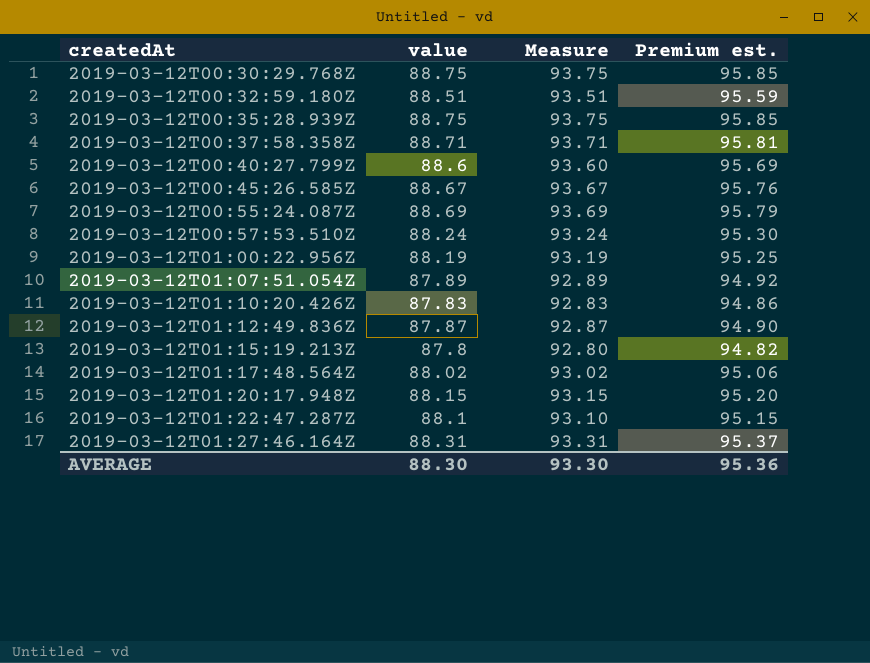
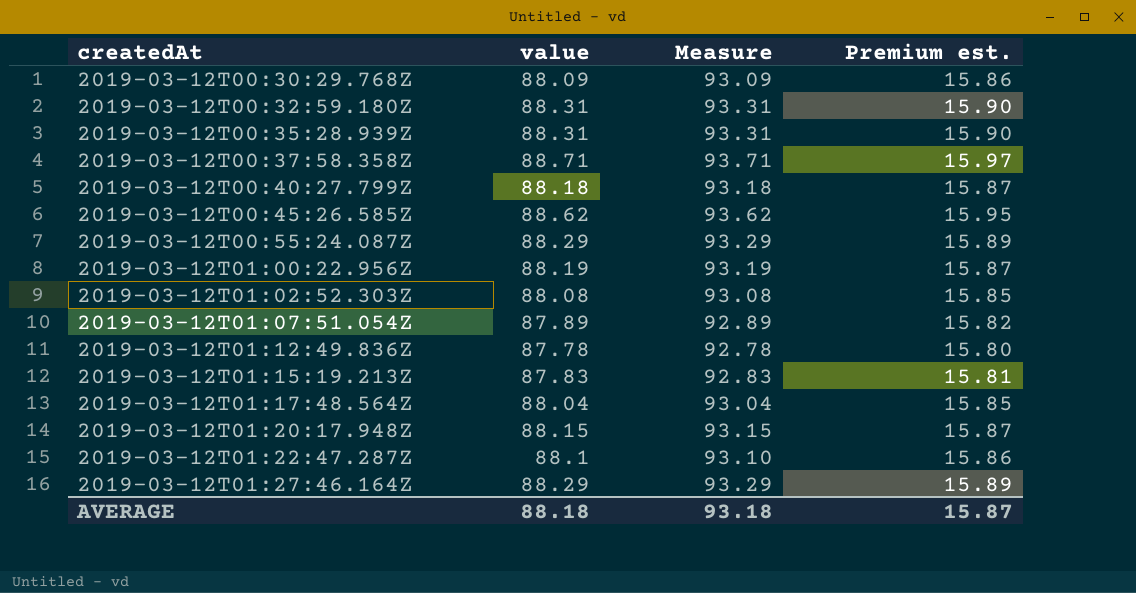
column Premium est. | formula: [value] * 1.08 -> [value] * 0.18
row 2019-03-12T00:57:53.510Z: 88.24 | 93.24 | 95.30 -> none
row 2019-03-12T01:10:20.426Z: 87.83 | 92.83 | 94.86 -> none
2019-03-12T00:30:29.768Z | value: 88.75 -> 88.09
2019-03-12T00:30:29.768Z | Measure: 93.75 -> 93.09
2019-03-12T00:32:59.180Z | value: 88.51 -> 88.31
2019-03-12T00:32:59.180Z | Measure: 93.51 -> 93.31
2019-03-12T00:35:28.939Z | value: 88.75 -> 88.31
2019-03-12T00:35:28.939Z | Measure: 93.75 -> 93.31
2019-03-12T00:40:27.799Z | value: 88.6 -> 88.18
2019-03-12T00:40:27.799Z | Measure: 93.60 -> 93.18
2019-03-12T00:45:26.585Z | value: 88.67 -> 88.62
2019-03-12T00:45:26.585Z | Measure: 93.67 -> 93.62
2019-03-12T00:55:24.087Z | value: 88.69 -> 88.29
2019-03-12T00:55:24.087Z | Measure: 93.69 -> 93.29
row 2019-03-12T01:02:52.303Z: none -> 88.08 | 93.08 | 15.85
2019-03-12T01:12:49.836Z | value: 87.87 -> 87.78
2019-03-12T01:12:49.836Z | Measure: 92.87 -> 92.78
2019-03-12T01:15:19.213Z | value: 87.8 -> 87.83
2019-03-12T01:15:19.213Z | Measure: 92.80 -> 92.83
2019-03-12T01:17:48.564Z | value: 88.02 -> 88.04
2019-03-12T01:17:48.564Z | Measure: 93.02 -> 93.04
2019-03-12T01:27:46.164Z | value: 88.31 -> 88.29
2019-03-12T01:27:46.164Z | Measure: 93.31 -> 93.29
AVERAGE | value: 88.30 -> 88.18
AVERAGE | Measure: 93.30 -> 93.18
AVERAGE | Premium est.: 95.36 -> 15.87

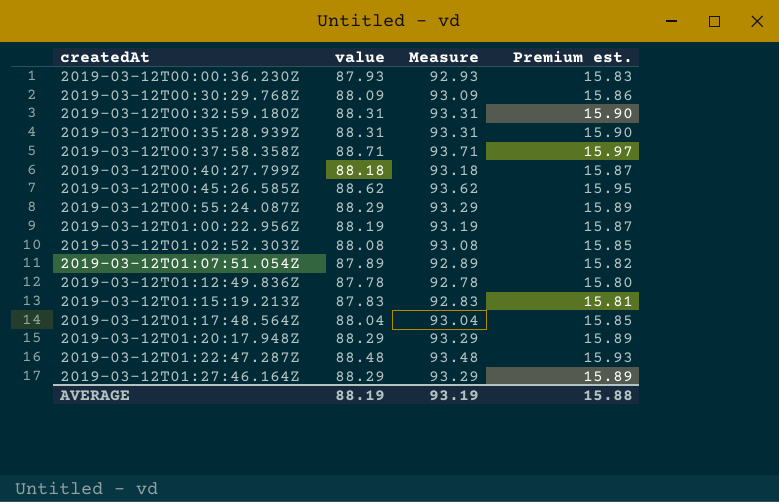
row 2019-03-12T00:00:36.230Z: none -> 87.93 | 92.93 | 15.83
2019-03-12T01:20:17.948Z | value: 88.15 -> 88.29
2019-03-12T01:20:17.948Z | Measure: 93.15 -> 93.29
2019-03-12T01:20:17.948Z | Premium est.: 15.87 -> 15.89
2019-03-12T01:22:47.287Z | value: 88.1 -> 88.48
2019-03-12T01:22:47.287Z | Measure: 93.10 -> 93.48
2019-03-12T01:22:47.287Z | Premium est.: 15.86 -> 15.93
AVERAGE | value: 88.18 -> 88.19
AVERAGE | Measure: 93.18 -> 93.19
AVERAGE | Premium est.: 15.87 -> 15.88

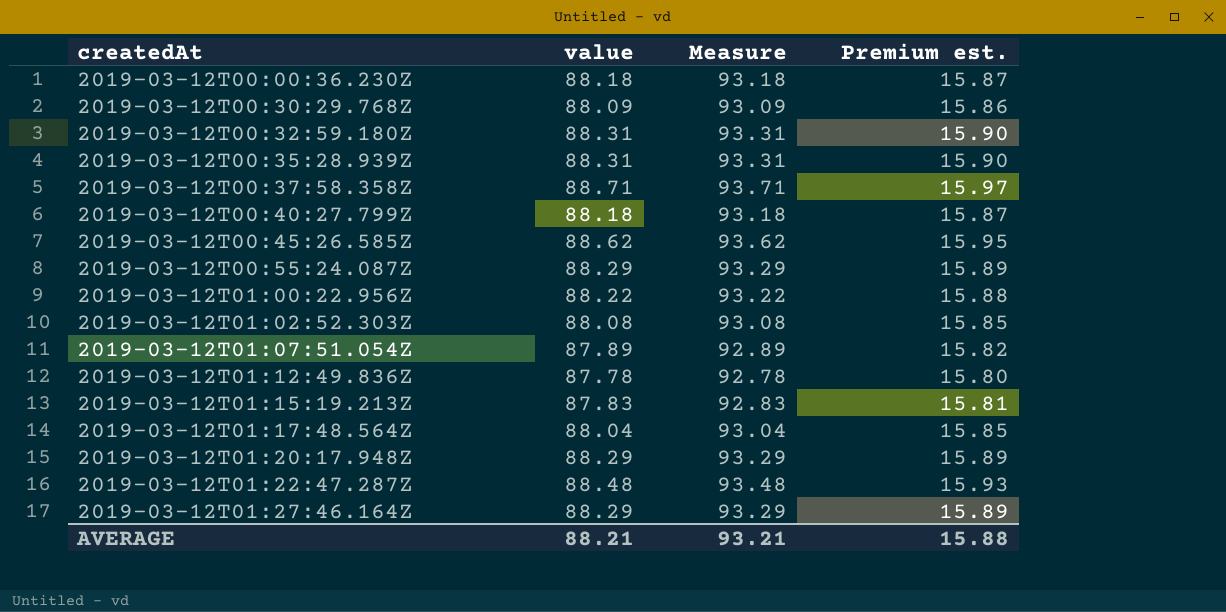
2019-03-12T00:00:36.230Z | value: 87.93 -> 88.18
2019-03-12T00:00:36.230Z | Measure: 92.93 -> 93.18
2019-03-12T00:00:36.230Z | Premium est.: 15.83 -> 15.87
2019-03-12T01:00:22.956Z | value: 88.19 -> 88.22
2019-03-12T01:00:22.956Z | Measure: 93.19 -> 93.22
2019-03-12T01:00:22.956Z | Premium est.: 15.87 -> 15.88
AVERAGE | value: 88.19 -> 88.21
AVERAGE | Measure: 93.19 -> 93.21

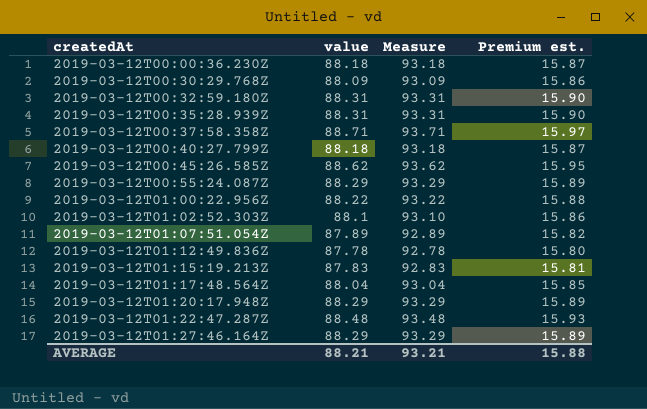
2019-03-12T01:02:52.303Z | value: 88.08 -> 88.1
2019-03-12T01:02:52.303Z | Measure: 93.08 -> 93.10
2019-03-12T01:02:52.303Z | Premium est.: 15.85 -> 15.86

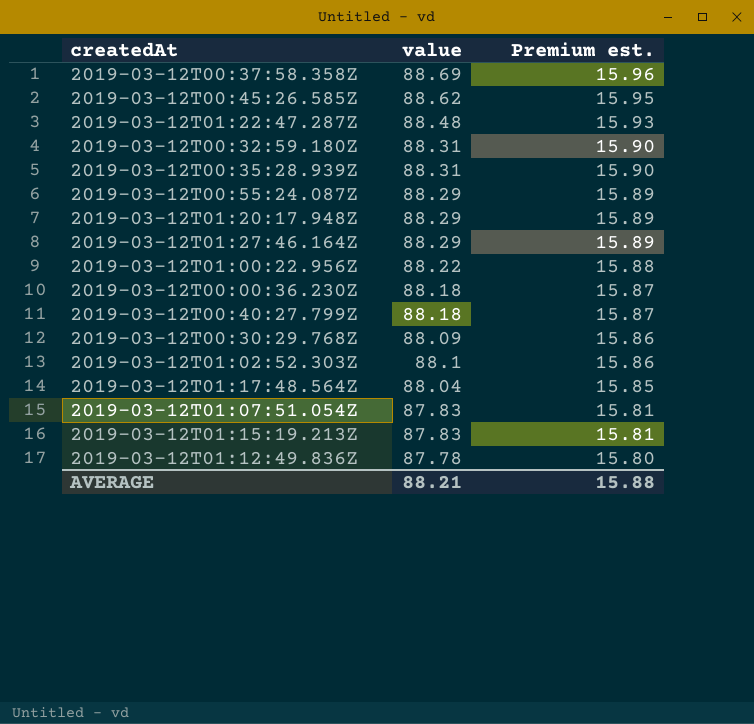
row order: createdAt ascending -> Premium est. descending
column Measure | formula: [value] + 5 -> none
2019-03-12T00:37:58.358Z | value: 88.71 -> 88.69
2019-03-12T00:37:58.358Z | Premium est.: 15.97 -> 15.96
2019-03-12T01:07:51.054Z | value: 87.89 -> 87.83
2019-03-12T01:07:51.054Z | Premium est.: 15.82 -> 15.81

